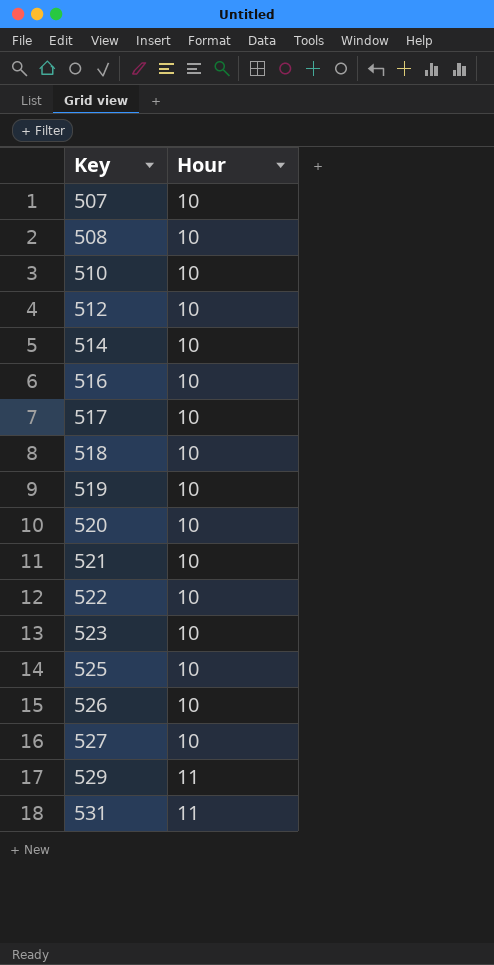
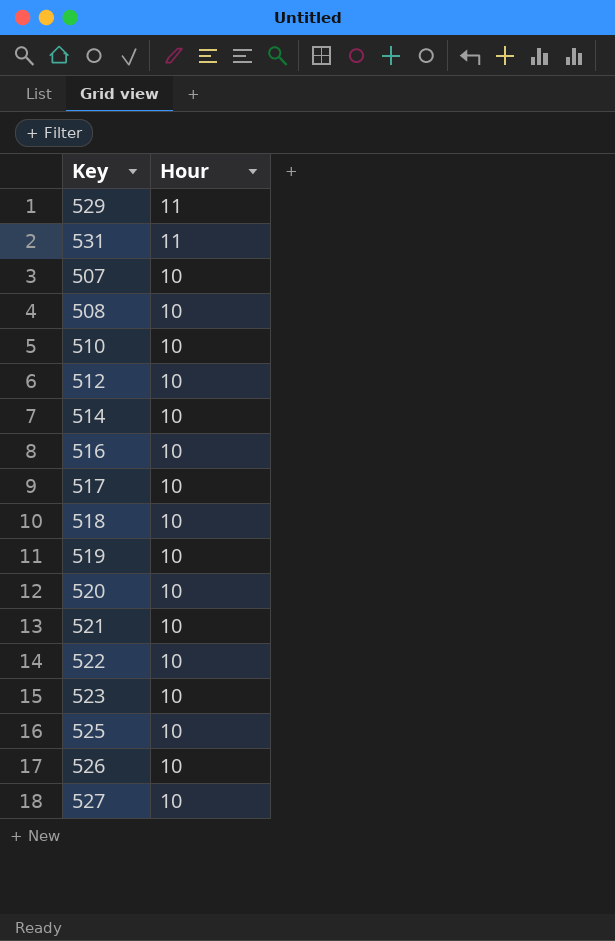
row order: Key ascending -> Hour descending

